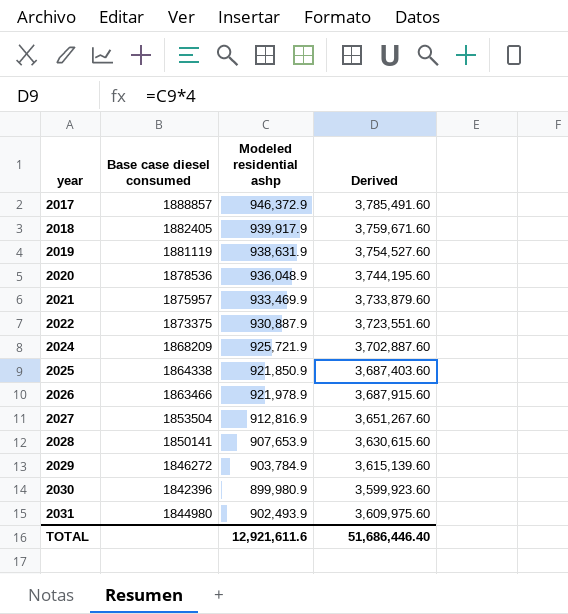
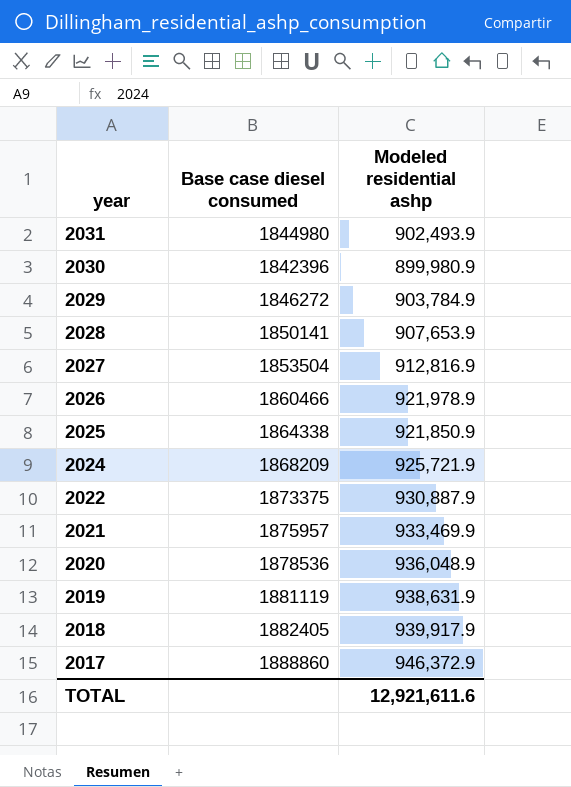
row order: year ascending -> year descending
column Derived | formula: [Modeled residential ashp] * 4 -> none
2026 | Base case diesel consumed: 1863466 -> 1860466
2017 | Base case diesel consumed: 1888857 -> 1888860

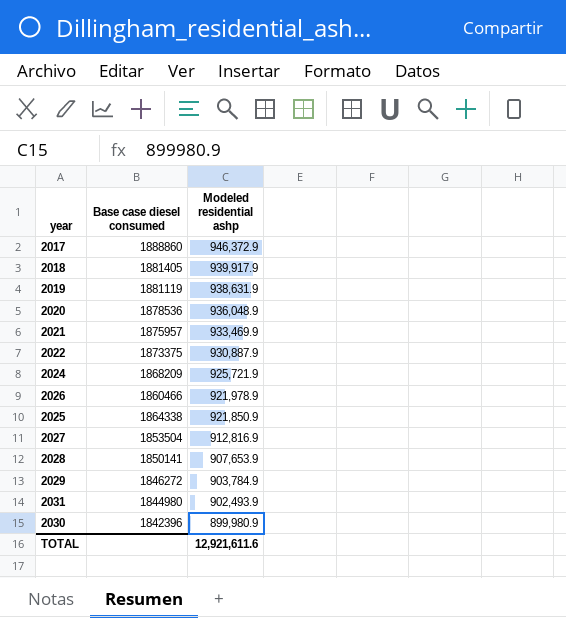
row order: year descending -> Modeled residential ashp descending
2018 | Base case diesel consumed: 1882405 -> 1881405

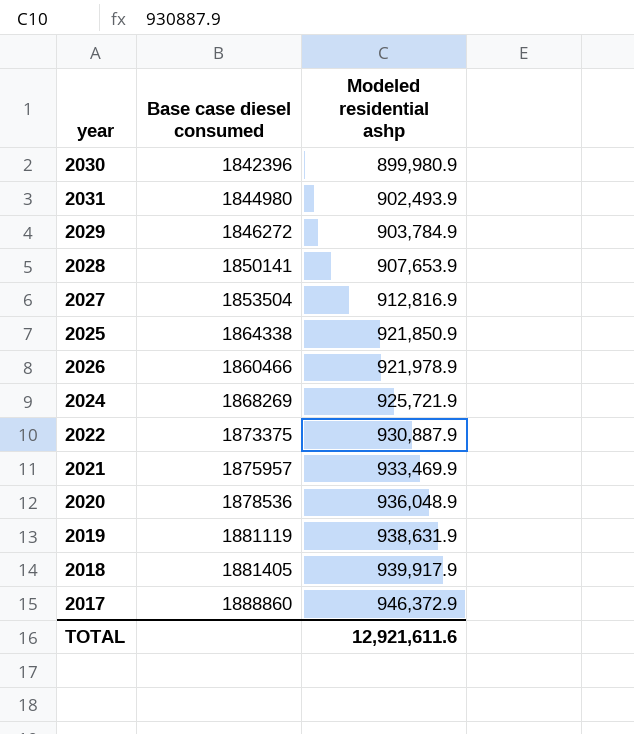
row order: Modeled residential ashp descending -> Modeled residential ashp ascending
2024 | Base case diesel consumed: 1868209 -> 1868269

